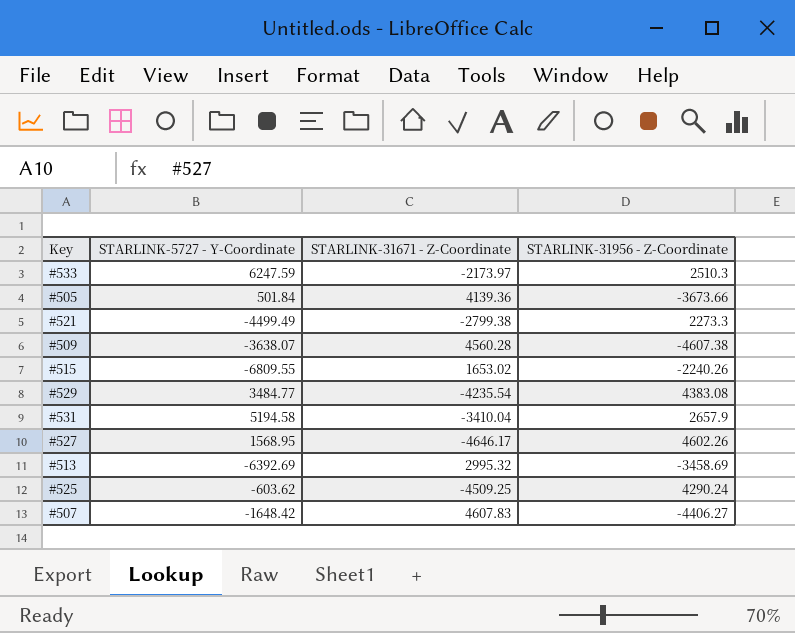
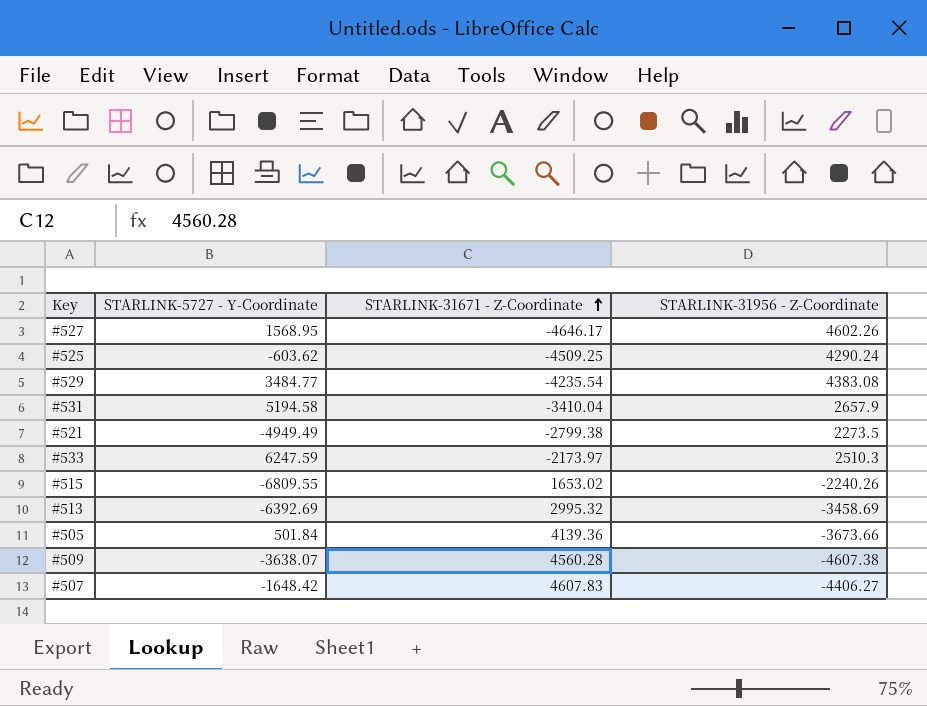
row order: none -> STARLINK-31671 - Z-Coordinate ascending
#521 | STARLINK-5727 - Y-Coordinate: -4499.49 -> -4949.49
#521 | STARLINK-31956 - Z-Coordinate: 2273.3 -> 2273.5

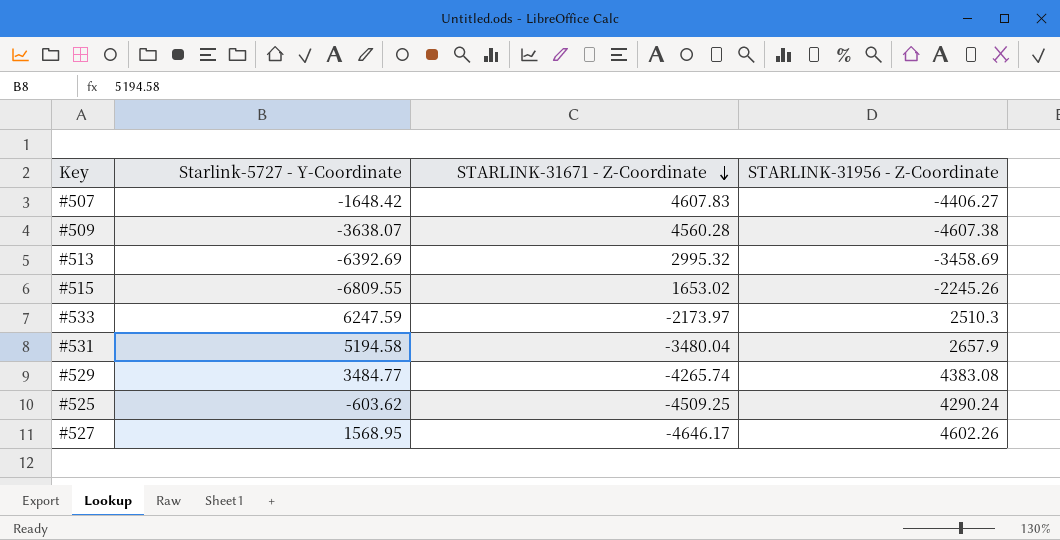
row order: STARLINK-31671 - Z-Coordinate ascending -> STARLINK-31671 - Z-Coordinate descending
column name: STARLINK-5727 - Y-Coordinate -> Starlink-5727 - Y-Coordinate
row #521: -4949.49 | -2799.38 | 2273.5 -> none
row #505: 501.84 | 4139.36 | -3673.66 -> none
#515 | STARLINK-31956 - Z-Coordinate: -2240.26 -> -2245.26
#531 | STARLINK-31671 - Z-Coordinate: -3410.04 -> -3480.04
#529 | STARLINK-31671 - Z-Coordinate: -4235.54 -> -4265.74

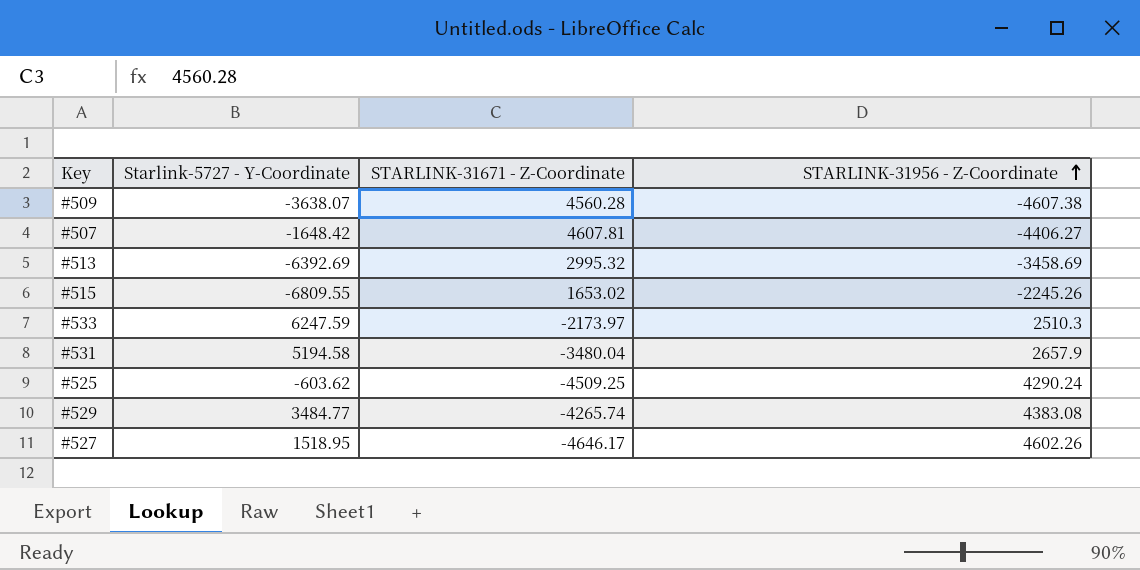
row order: STARLINK-31671 - Z-Coordinate descending -> STARLINK-31956 - Z-Coordinate ascending
#507 | STARLINK-31671 - Z-Coordinate: 4607.83 -> 4607.81
#527 | Starlink-5727 - Y-Coordinate: 1568.95 -> 1518.95

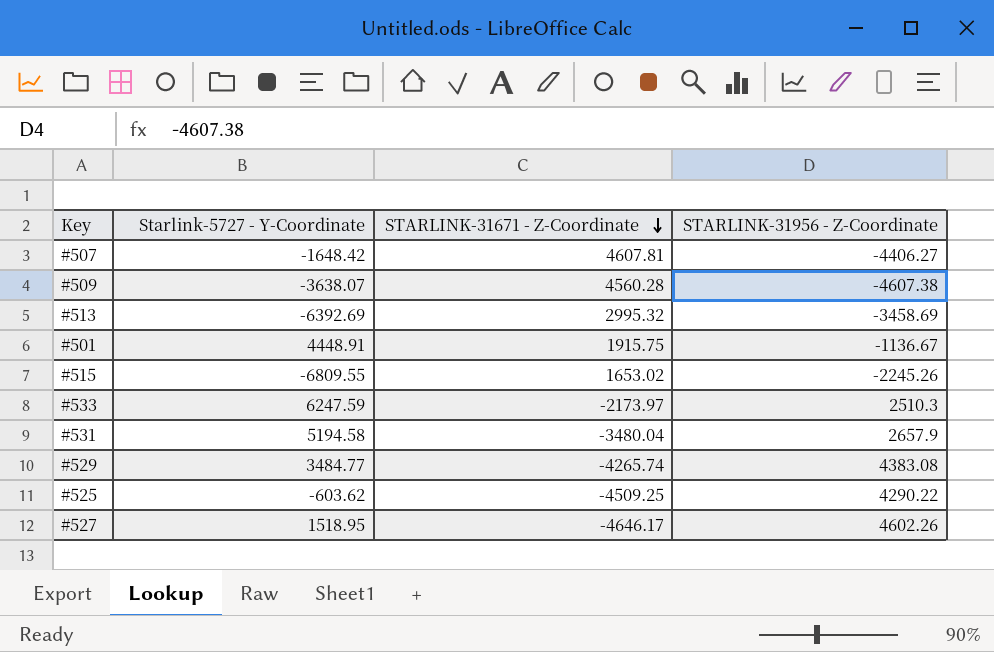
row order: STARLINK-31956 - Z-Coordinate ascending -> STARLINK-31671 - Z-Coordinate descending
row #501: none -> 4448.91 | 1915.75 | -1136.67
#525 | STARLINK-31956 - Z-Coordinate: 4290.24 -> 4290.22

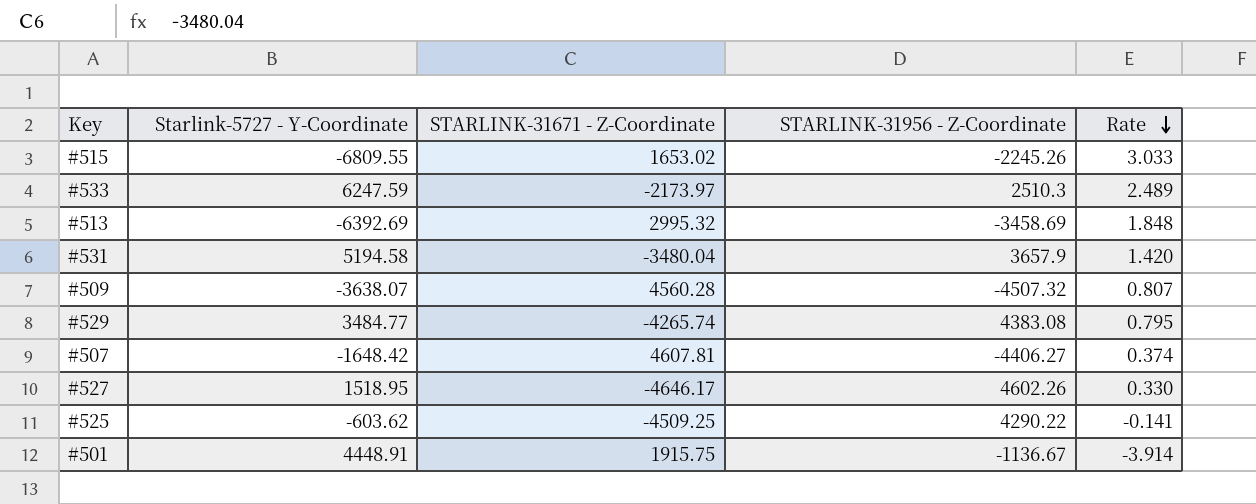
row order: STARLINK-31671 - Z-Coordinate descending -> Rate descending
column Rate | formula: none -> [Starlink-5727 - Y-Coordinate] / [STARLINK-31956 - Z-Coordinate]
#531 | STARLINK-31956 - Z-Coordinate: 2657.9 -> 3657.9
#509 | STARLINK-31956 - Z-Coordinate: -4607.38 -> -4507.32

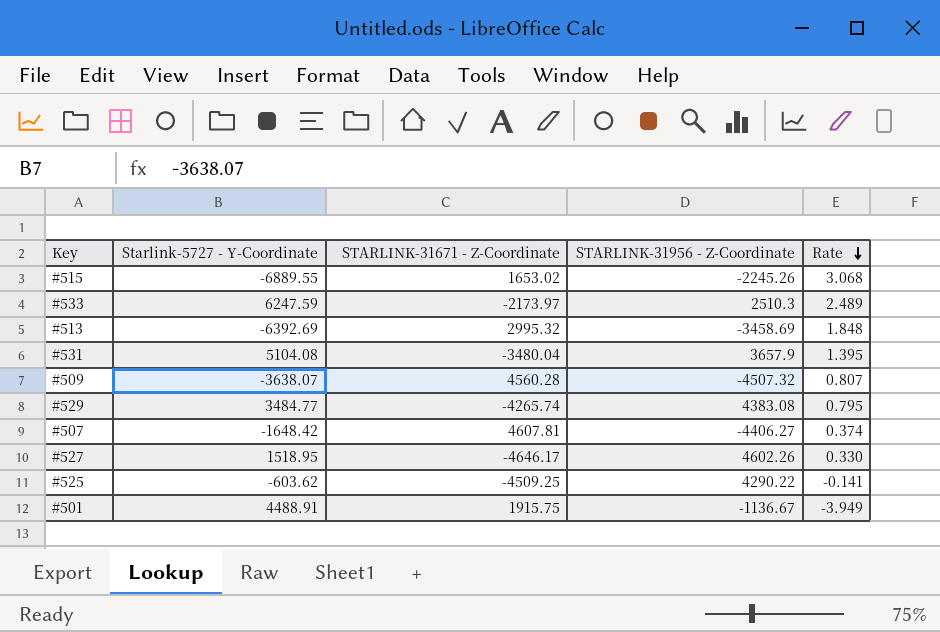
#515 | Starlink-5727 - Y-Coordinate: -6809.55 -> -6889.55
#515 | Rate: 3.033 -> 3.068
#531 | Starlink-5727 - Y-Coordinate: 5194.58 -> 5104.08
#531 | Rate: 1.420 -> 1.395
#501 | Starlink-5727 - Y-Coordinate: 4448.91 -> 4488.91
#501 | Rate: -3.914 -> -3.949

